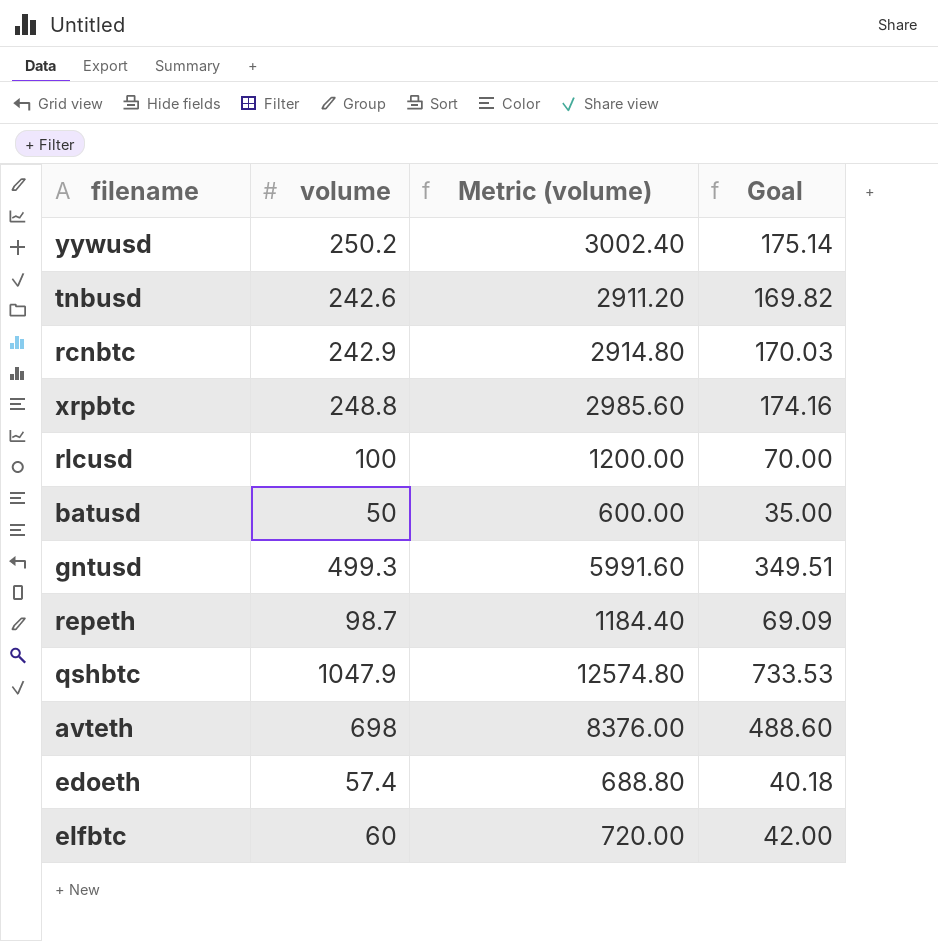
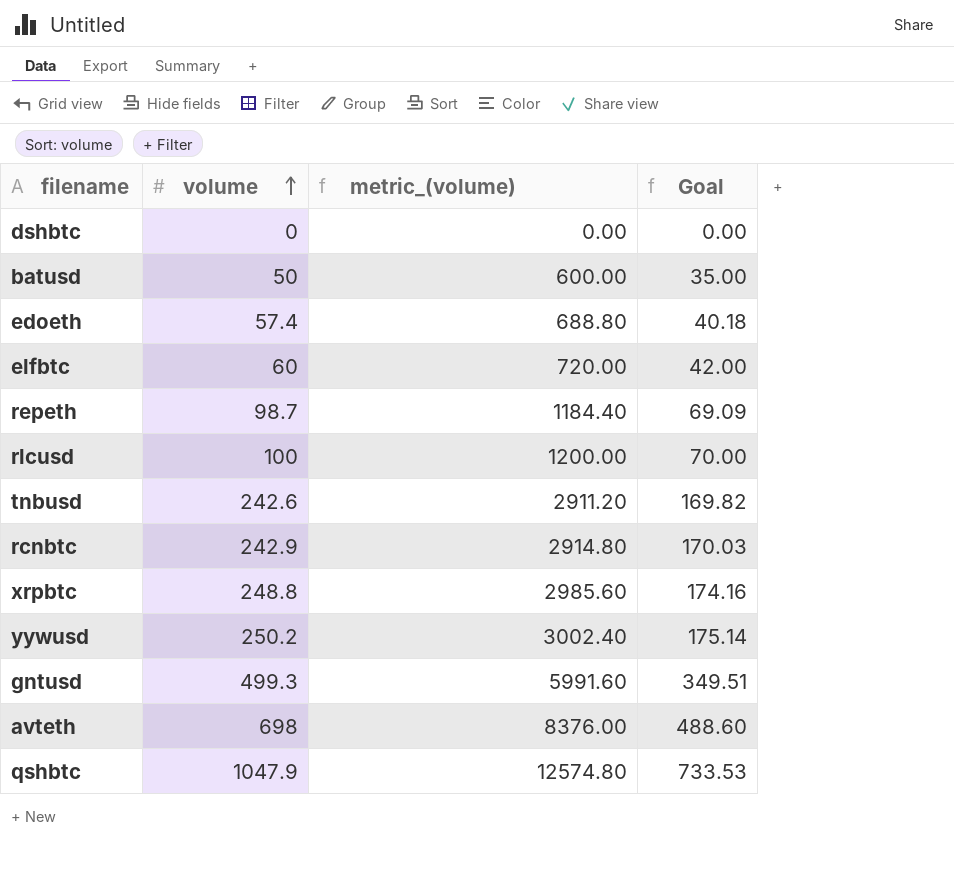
row order: none -> volume ascending
column name: Metric (volume) -> metric_(volume)
row dshbtc: none -> 0 | 0.00 | 0.00

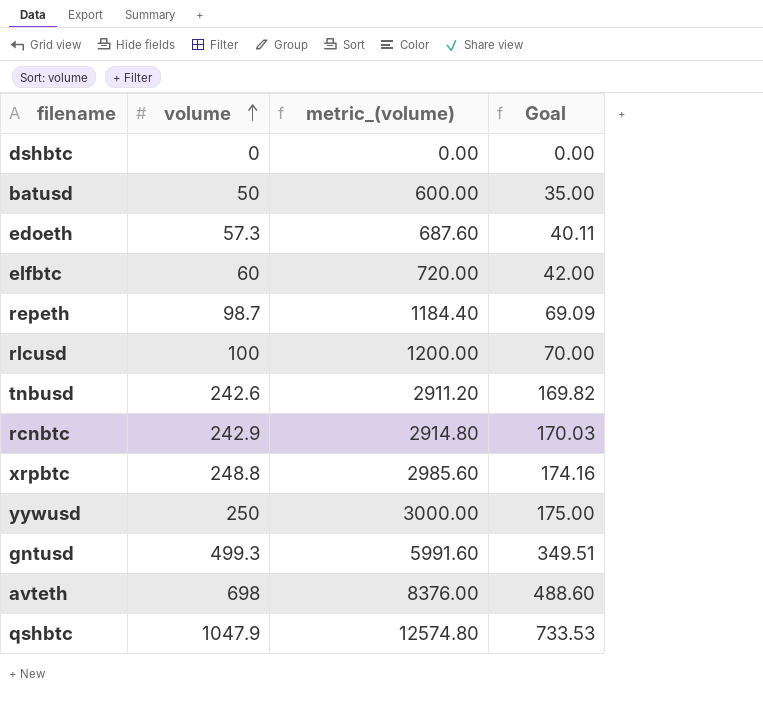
edoeth | volume: 57.4 -> 57.3
edoeth | metric_(volume): 688.80 -> 687.60
edoeth | Goal: 40.18 -> 40.11
yywusd | volume: 250.2 -> 250
yywusd | metric_(volume): 3002.40 -> 3000.00
yywusd | Goal: 175.14 -> 175.00

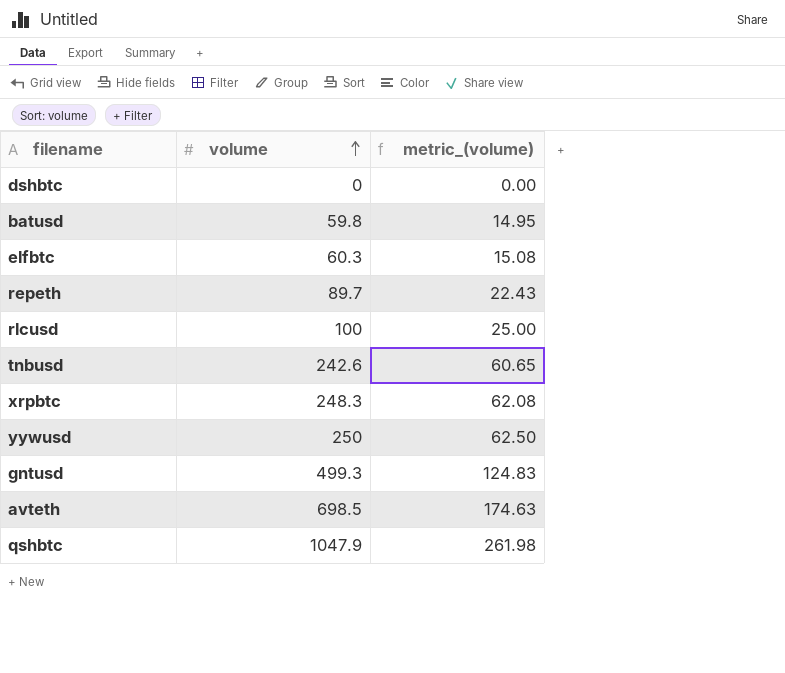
column Goal | formula: [volume] * 0.7 -> none
column metric_(volume) | formula: [volume] * 12 -> [volume] * 0.25
row edoeth: 57.3 | 687.60 | 40.11 -> none
row rcnbtc: 242.9 | 2914.80 | 170.03 -> none
batusd | volume: 50 -> 59.8
elfbtc | volume: 60 -> 60.3
repeth | volume: 98.7 -> 89.7
xrpbtc | volume: 248.8 -> 248.3
avteth | volume: 698 -> 698.5

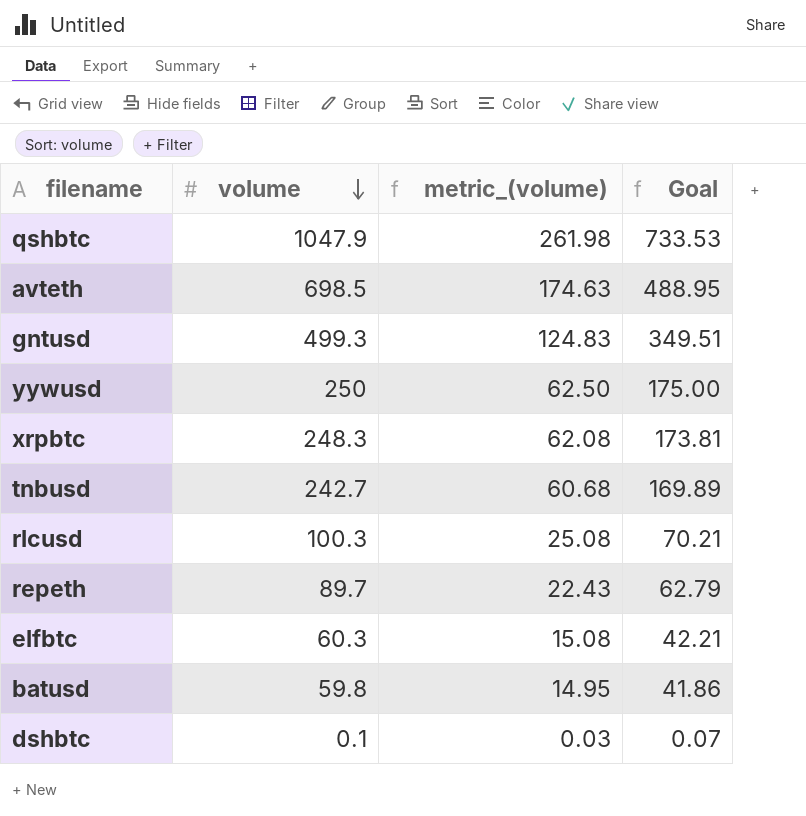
row order: volume ascending -> volume descending
column Goal | formula: none -> [volume] * 0.7
tnbusd | volume: 242.6 -> 242.7
tnbusd | metric_(volume): 60.65 -> 60.68
rlcusd | volume: 100 -> 100.3
rlcusd | metric_(volume): 25.00 -> 25.08
dshbtc | volume: 0 -> 0.1
dshbtc | metric_(volume): 0.00 -> 0.03

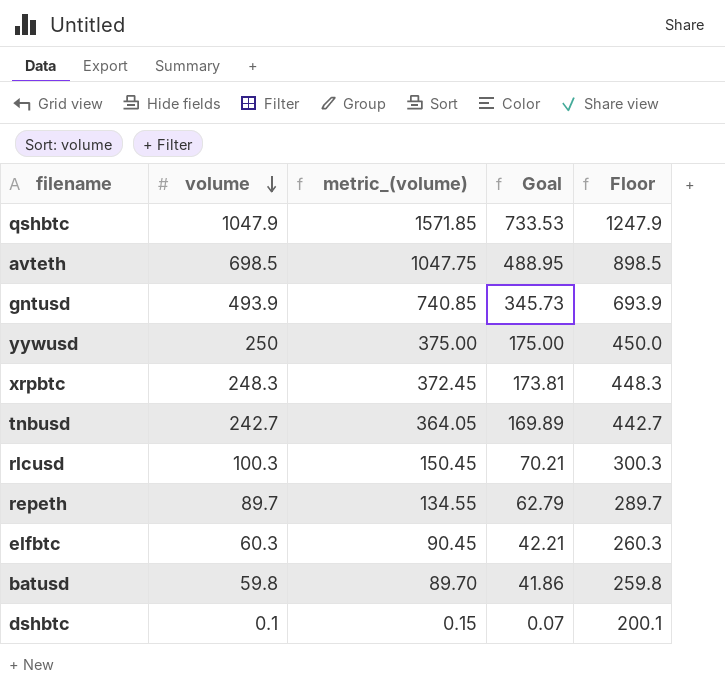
column metric_(volume) | formula: [volume] * 0.25 -> [volume] * 1.5
column Floor | formula: none -> [volume] + 200
gntusd | volume: 499.3 -> 493.9
gntusd | Goal: 349.51 -> 345.73

